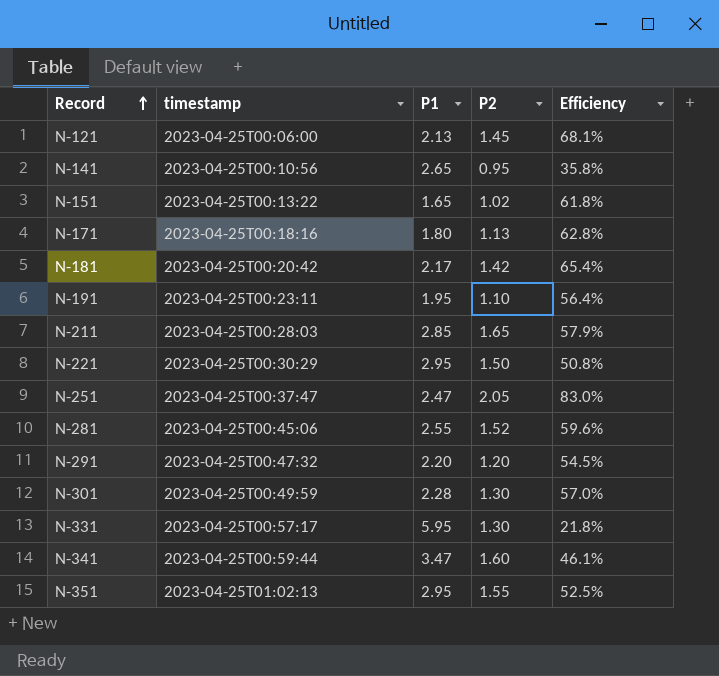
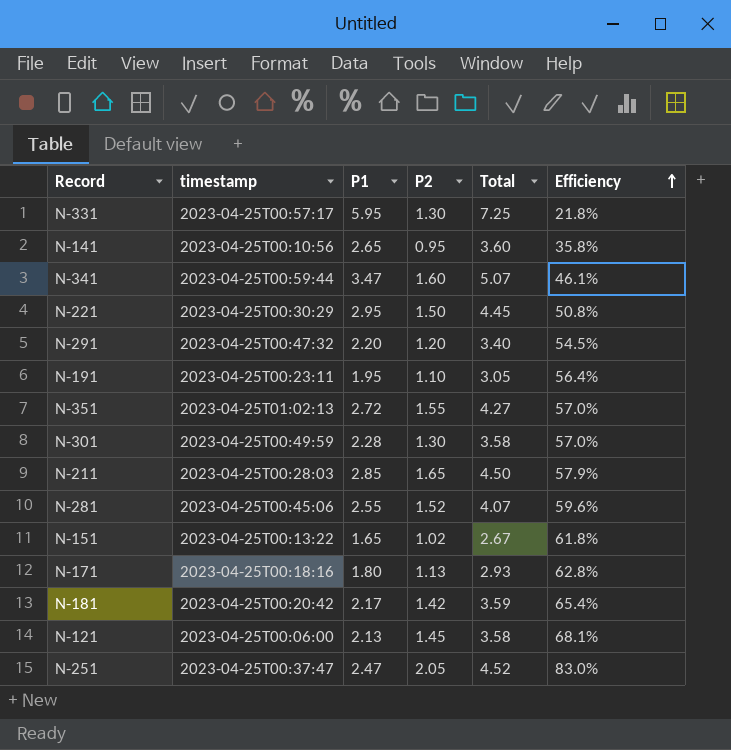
row order: Record ascending -> Efficiency ascending
column Total | formula: none -> [P1] + [P2]
N-351 | P1: 2.95 -> 2.72
N-351 | Efficiency: 52.5% -> 57.0%

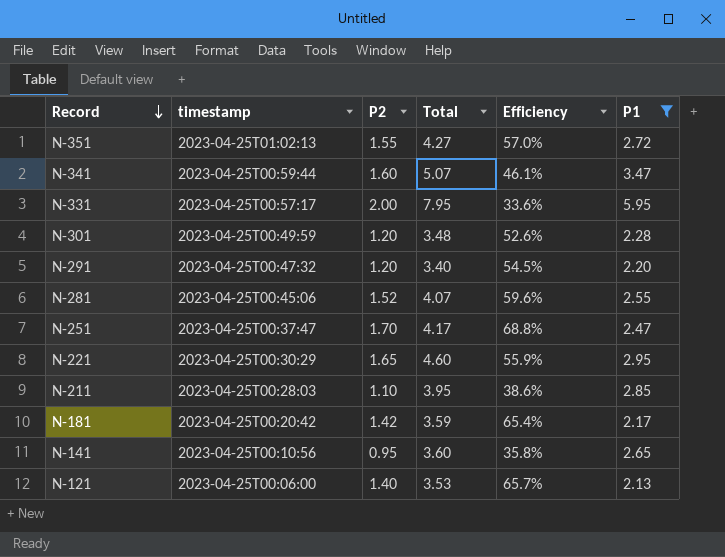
filter: none -> P1 >= 2.13
row order: Efficiency ascending -> Record descending
column P1 | position: 3 -> 6
N-331 | P2: 1.30 -> 2.00
N-331 | Total: 7.25 -> 7.95
N-331 | Efficiency: 21.8% -> 33.6%
N-301 | P2: 1.30 -> 1.20
N-301 | Total: 3.58 -> 3.48
N-301 | Efficiency: 57.0% -> 52.6%
N-251 | P2: 2.05 -> 1.70
N-251 | Total: 4.52 -> 4.17
N-251 | Efficiency: 83.0% -> 68.8%
N-221 | P2: 1.50 -> 1.65
N-221 | Total: 4.45 -> 4.60
N-221 | Efficiency: 50.8% -> 55.9%
N-211 | P2: 1.65 -> 1.10
N-211 | Total: 4.50 -> 3.95
N-211 | Efficiency: 57.9% -> 38.6%
N-121 | P2: 1.45 -> 1.40
N-121 | Total: 3.58 -> 3.53
N-121 | Efficiency: 68.1% -> 65.7%

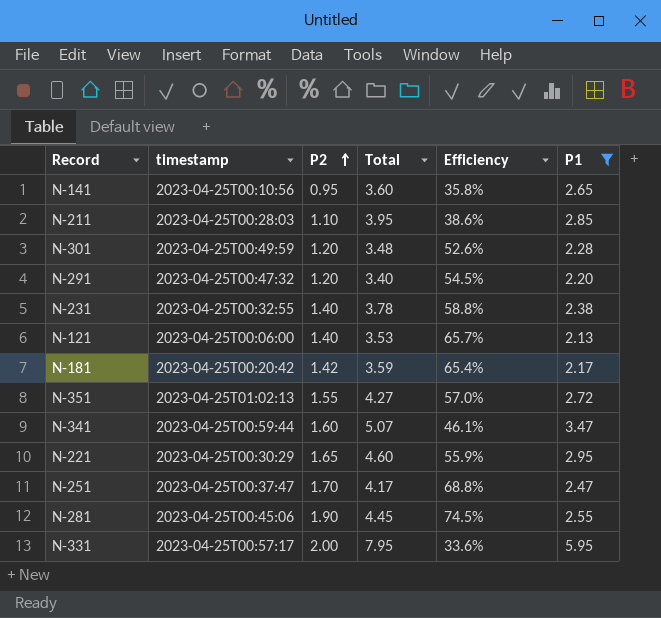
row order: Record descending -> P2 ascending
row N-231: none -> 2023-04-25T00:32:55 | 1.40 | 3.78 | 58.8% | 2.38
N-281 | P2: 1.52 -> 1.90
N-281 | Total: 4.07 -> 4.45
N-281 | Efficiency: 59.6% -> 74.5%

